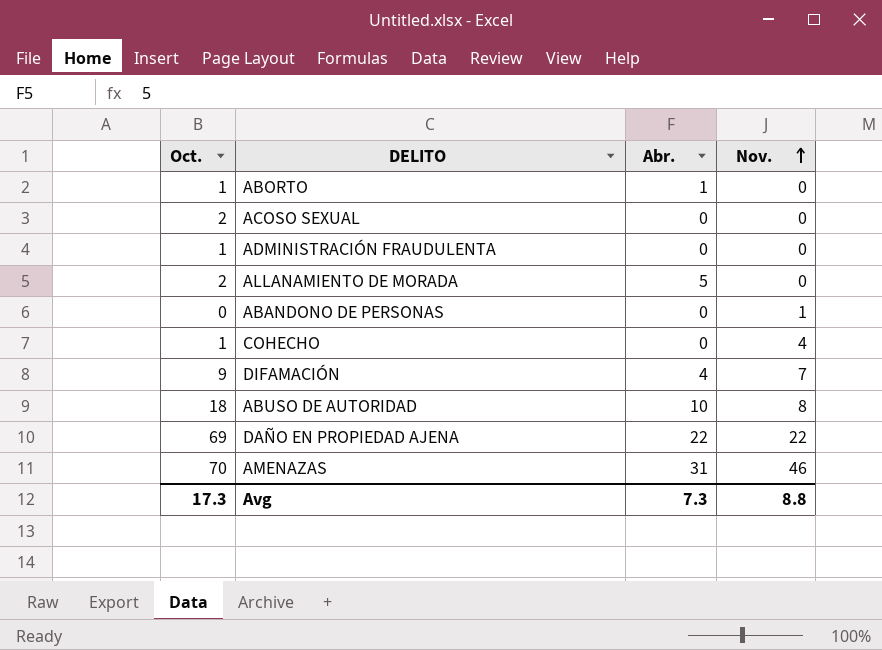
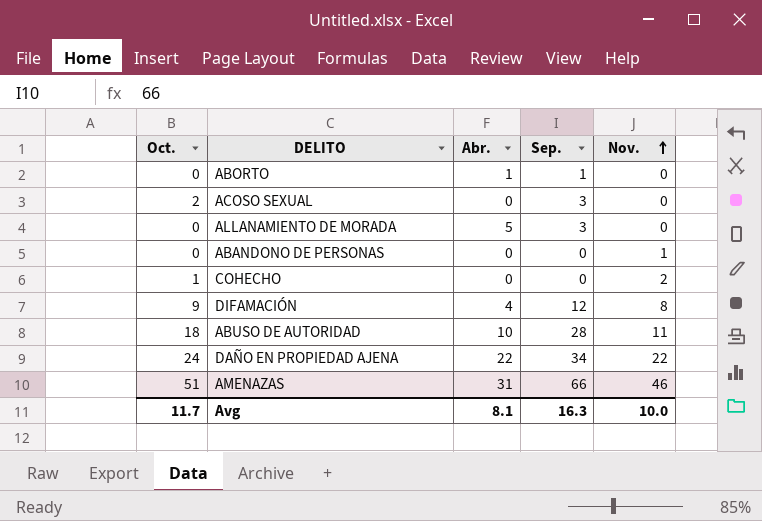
column Sep. | position: none -> 4
row ADMINISTRACIÓN FRAUDULENTA: 1 | 0 | 0 -> none
ABORTO | Oct.: 1 -> 0
ALLANAMIENTO DE MORADA | Oct.: 2 -> 0
COHECHO | Nov.: 4 -> 2
DIFAMACIÓN | Nov.: 7 -> 8
ABUSO DE AUTORIDAD | Nov.: 8 -> 11
DAÑO EN PROPIEDAD AJENA | Oct.: 69 -> 24
AMENAZAS | Oct.: 70 -> 51
Avg | Oct.: 17.3 -> 11.7
Avg | Abr.: 7.3 -> 8.1
Avg | Nov.: 8.8 -> 10.0

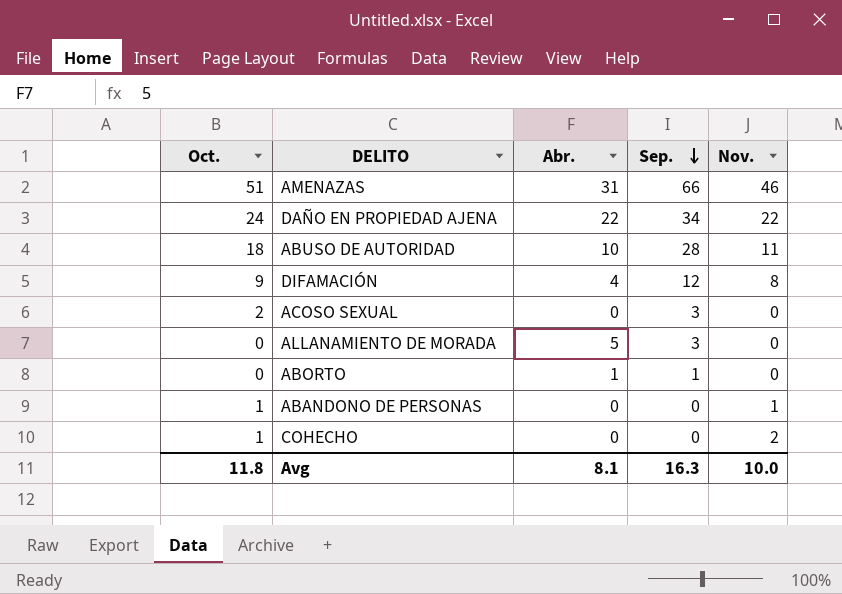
row order: Nov. ascending -> Sep. descending
ABANDONO DE PERSONAS | Oct.: 0 -> 1
Avg | Oct.: 11.7 -> 11.8

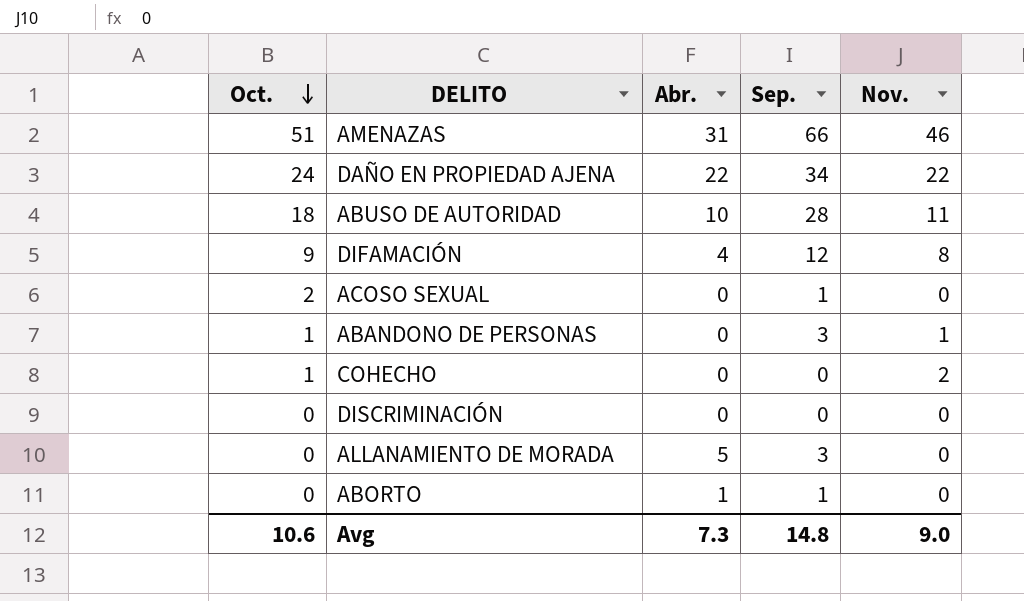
row order: Sep. descending -> Oct. descending
ACOSO SEXUAL | Sep.: 3 -> 1
ABANDONO DE PERSONAS | Sep.: 0 -> 3
row DISCRIMINACIÓN: none -> 0 | 0 | 0 | 0
Avg | Oct.: 11.8 -> 10.6
Avg | Abr.: 8.1 -> 7.3
Avg | Sep.: 16.3 -> 14.8
Avg | Nov.: 10.0 -> 9.0

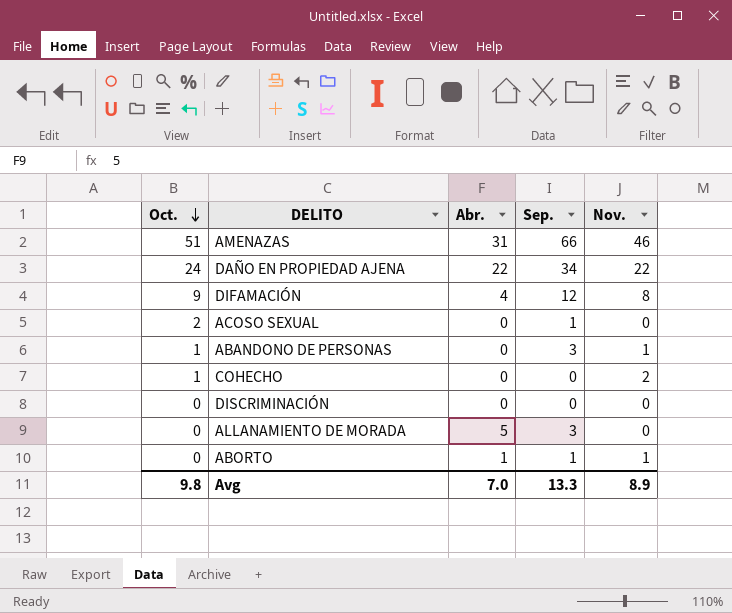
row ABUSO DE AUTORIDAD: 18 | 10 | 28 | 11 -> none
ABORTO | Nov.: 0 -> 1
Avg | Oct.: 10.6 -> 9.8
Avg | Abr.: 7.3 -> 7.0
Avg | Sep.: 14.8 -> 13.3
Avg | Nov.: 9.0 -> 8.9

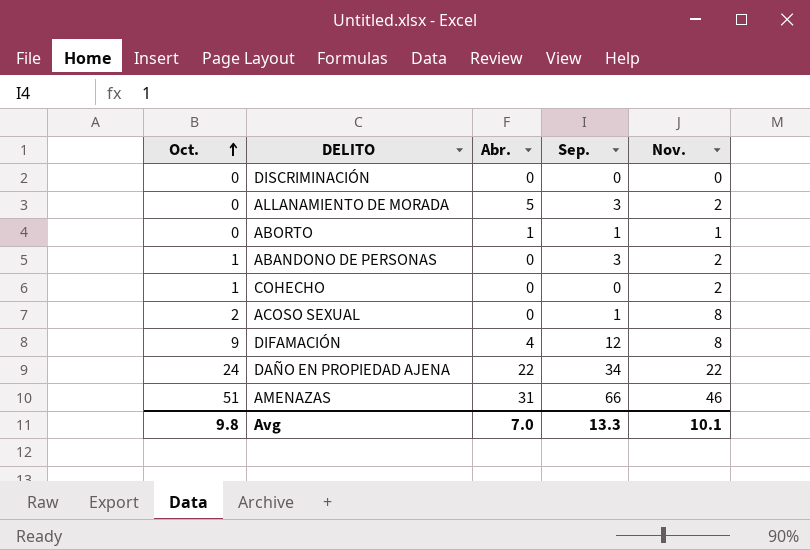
row order: Oct. descending -> Oct. ascending
ALLANAMIENTO DE MORADA | Nov.: 0 -> 2
ABANDONO DE PERSONAS | Nov.: 1 -> 2
ACOSO SEXUAL | Nov.: 0 -> 8
Avg | Nov.: 8.9 -> 10.1

